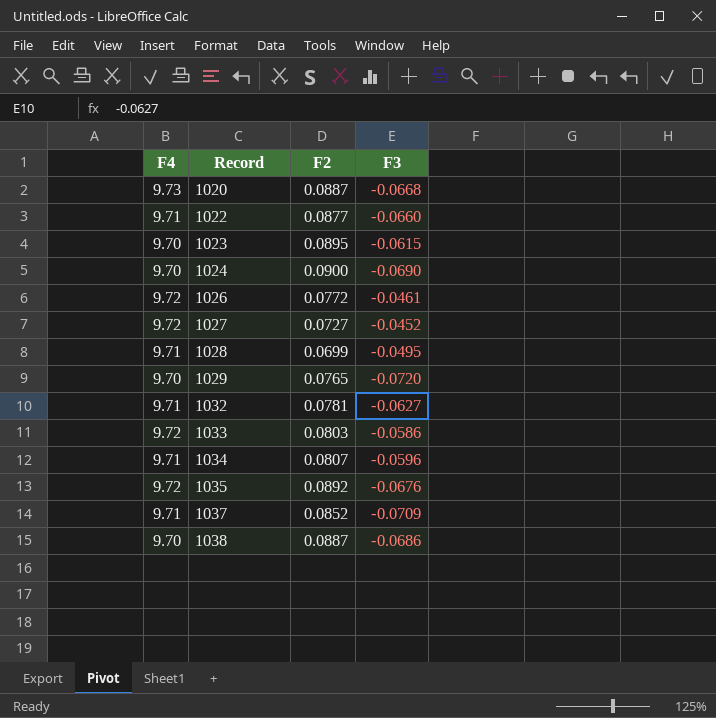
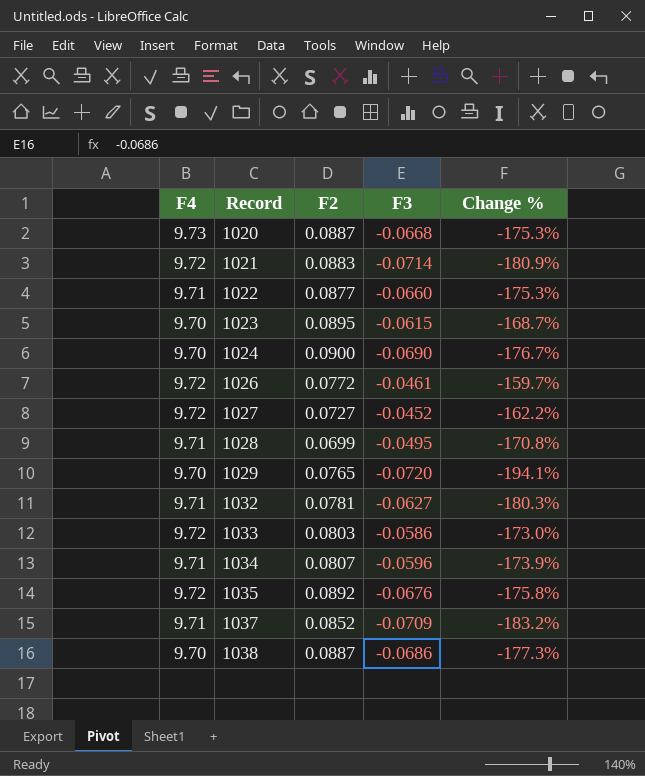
column Change % | formula: none -> ([F3] - [F2]) / [F2]
row 1021: none -> 9.72 | 0.0883 | -0.0714 | -180.9%

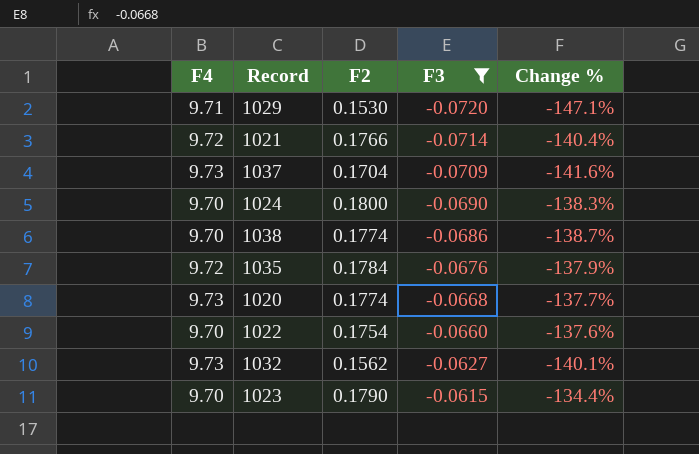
filter: none -> F3 <= -0.0615
row order: Record ascending -> F3 ascending
1029 | F4: 9.70 -> 9.71
1029 | F2: 0.0765 -> 0.1530
1029 | Change %: -194.1% -> -147.1%
1021 | F2: 0.0883 -> 0.1766
1021 | Change %: -180.9% -> -140.4%
1037 | F4: 9.71 -> 9.73
1037 | F2: 0.0852 -> 0.1704
1037 | Change %: -183.2% -> -141.6%
1024 | F2: 0.0900 -> 0.1800
1024 | Change %: -176.7% -> -138.3%
1038 | F2: 0.0887 -> 0.1774
1038 | Change %: -177.3% -> -138.7%
1035 | F2: 0.0892 -> 0.1784
1035 | Change %: -175.8% -> -137.9%
1020 | F2: 0.0887 -> 0.1774
1020 | Change %: -175.3% -> -137.7%
1022 | F4: 9.71 -> 9.70
1022 | F2: 0.0877 -> 0.1754
1022 | Change %: -175.3% -> -137.6%
1032 | F4: 9.71 -> 9.73
1032 | F2: 0.0781 -> 0.1562
1032 | Change %: -180.3% -> -140.1%
1023 | F2: 0.0895 -> 0.1790
1023 | Change %: -168.7% -> -134.4%

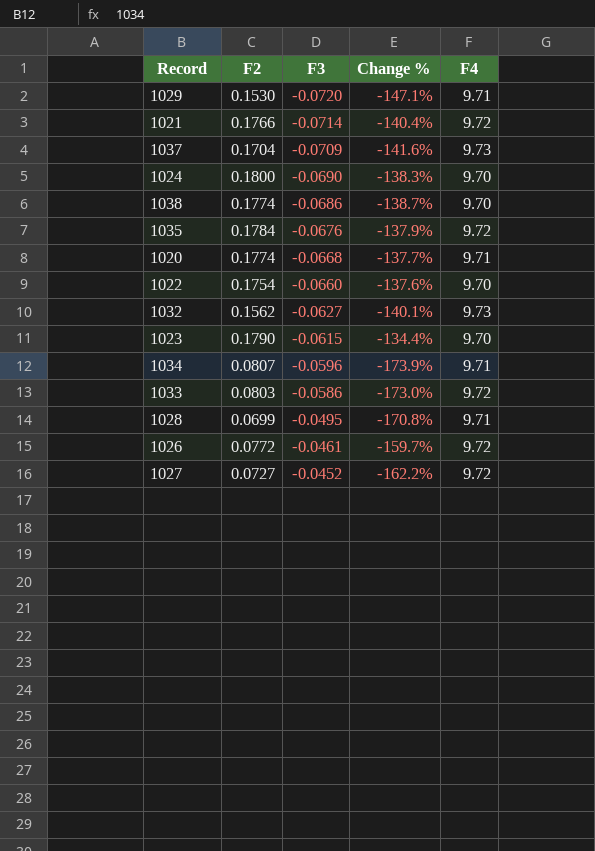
filter: F3 <= -0.0615 -> none
column F4 | position: 1 -> 5
1020 | F4: 9.73 -> 9.71

